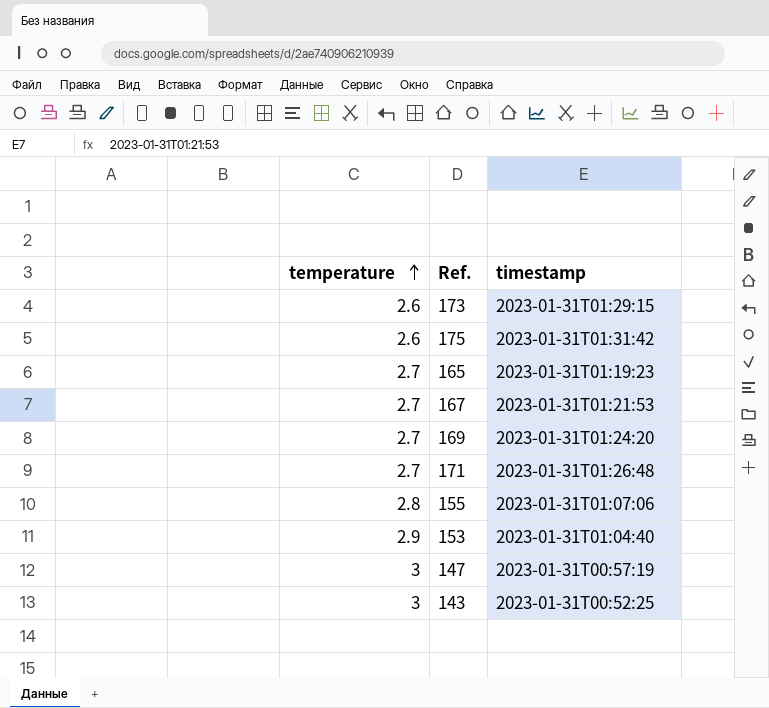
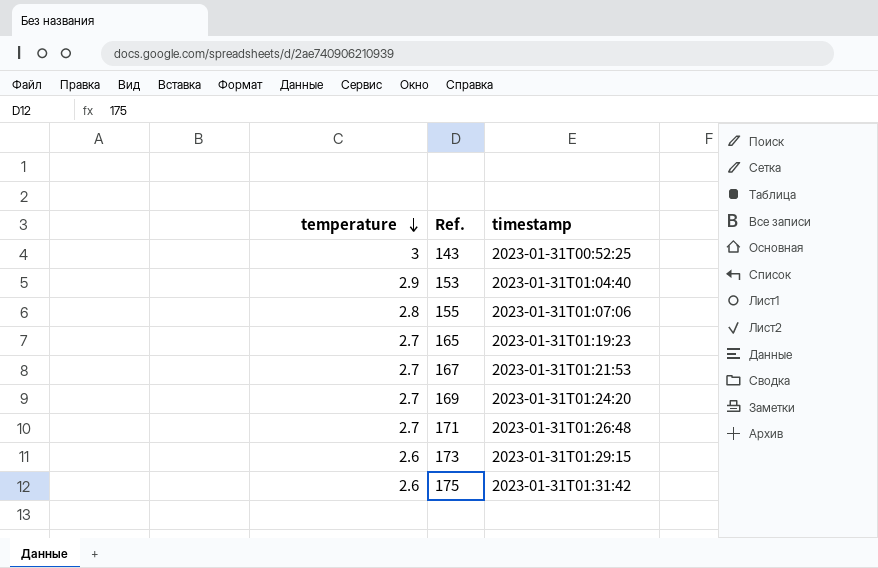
row order: temperature ascending -> temperature descending
row 147: 3 | 2023-01-31T00:57:19 -> none

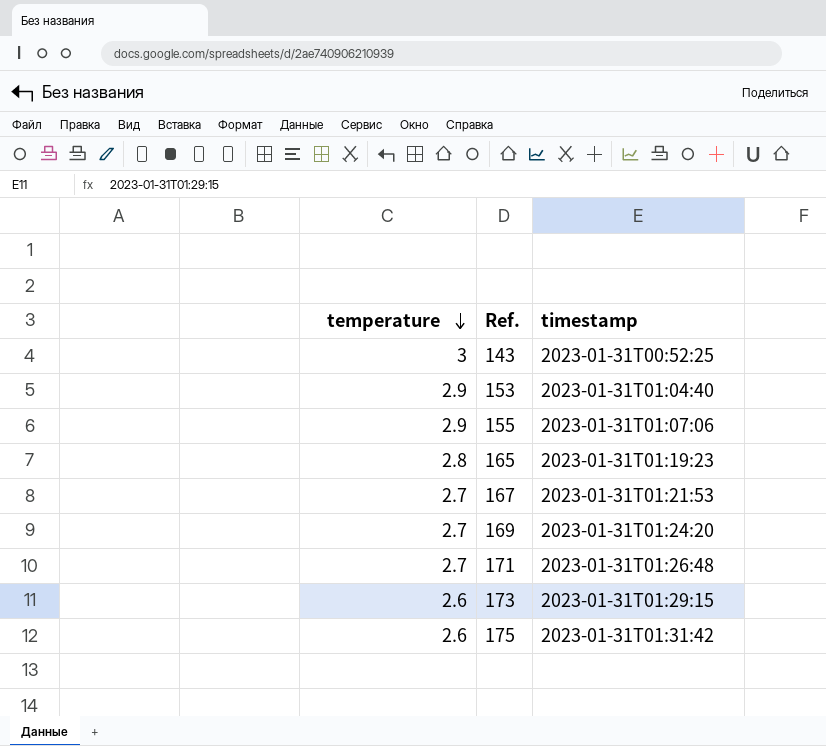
155 | temperature: 2.8 -> 2.9
165 | temperature: 2.7 -> 2.8

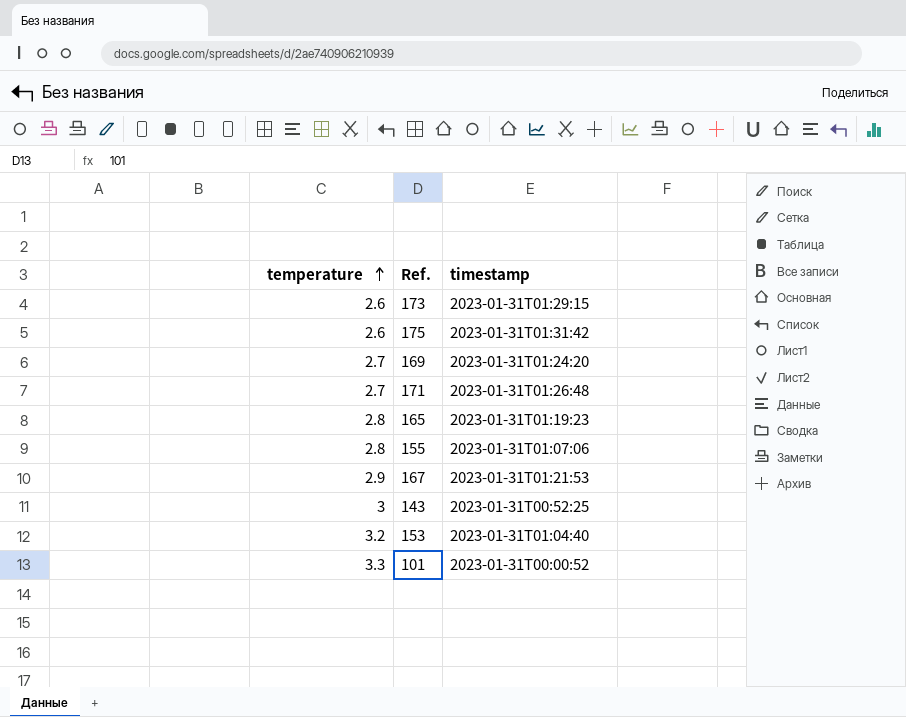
row order: temperature descending -> temperature ascending
155 | temperature: 2.9 -> 2.8
167 | temperature: 2.7 -> 2.9
153 | temperature: 2.9 -> 3.2
row 101: none -> 3.3 | 2023-01-31T00:00:52

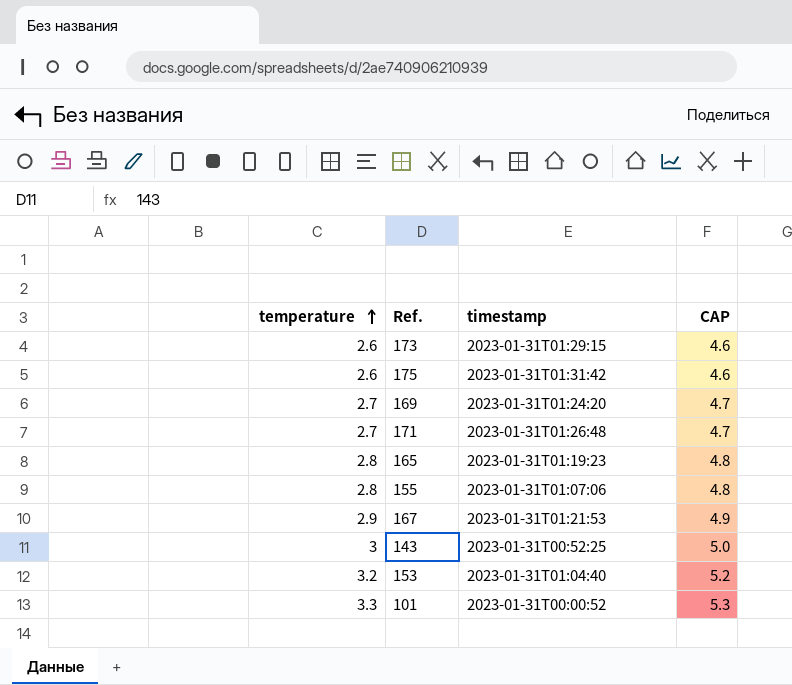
column CAP | formula: none -> [temperature] + 2

